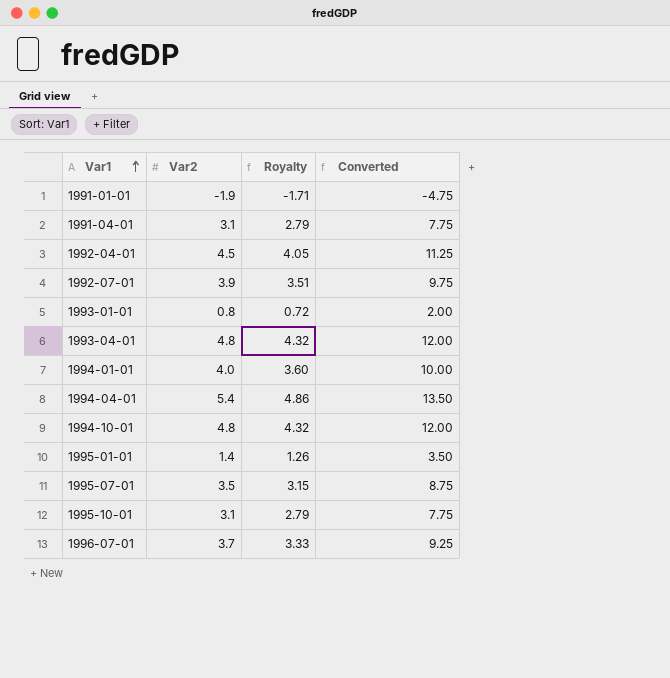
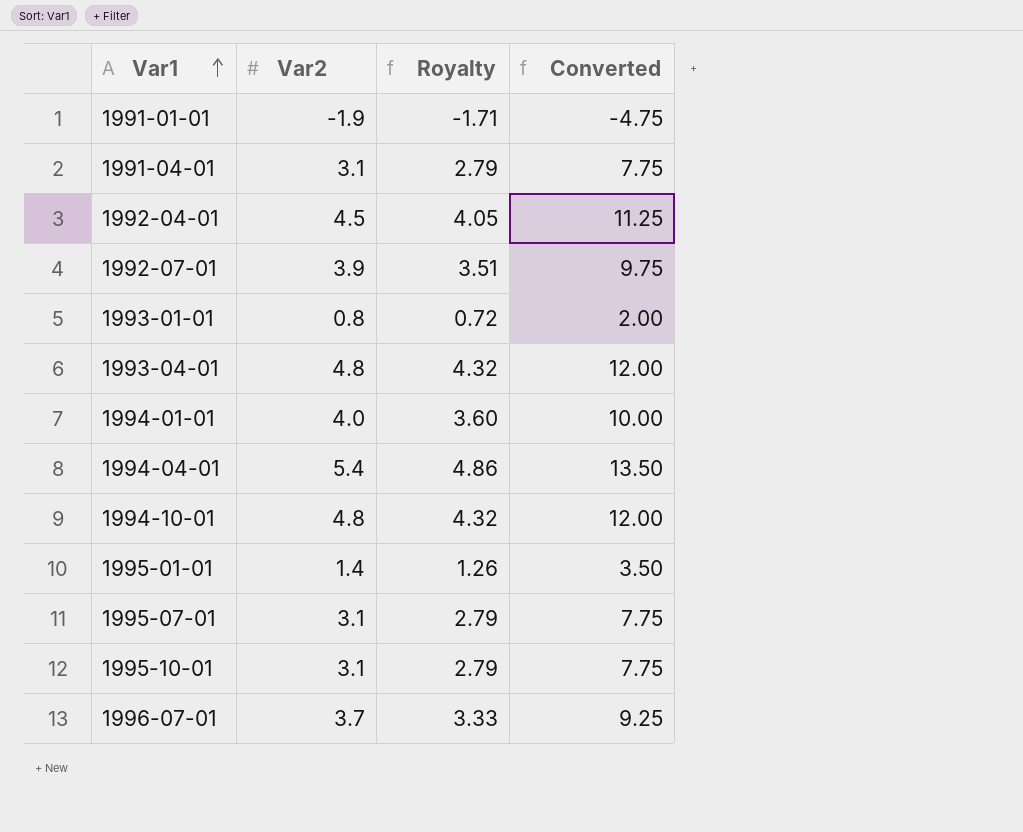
1995-07-01 | Var2: 3.5 -> 3.1
1995-07-01 | Royalty: 3.15 -> 2.79
1995-07-01 | Converted: 8.75 -> 7.75

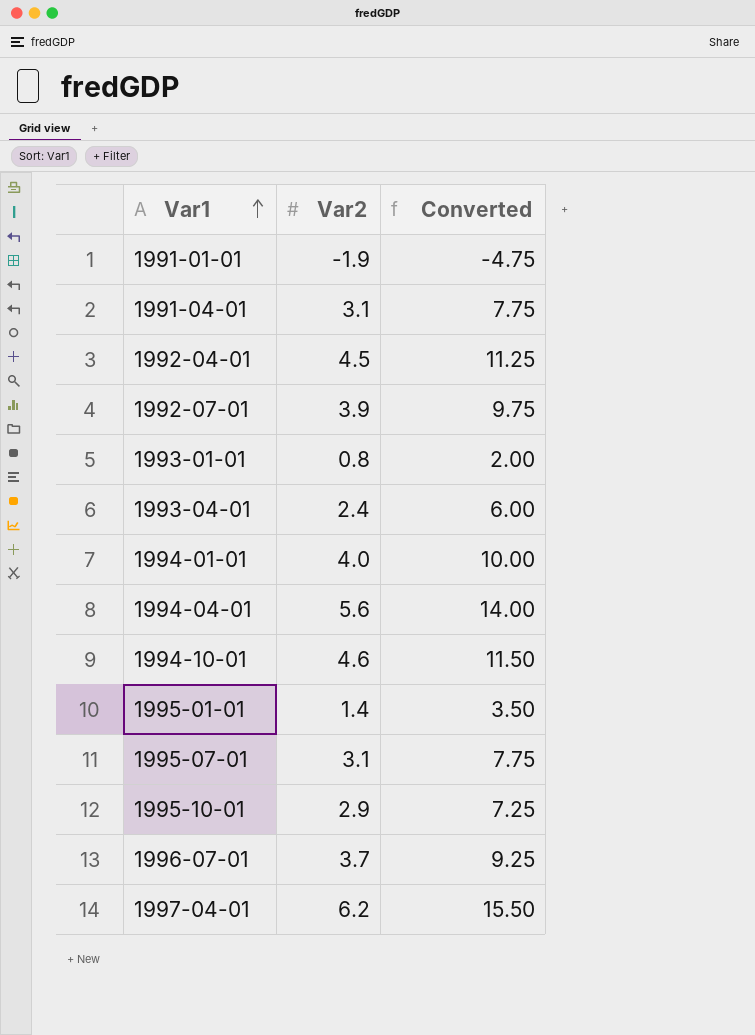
column Royalty | formula: [Var2] * 0.9 -> none
1993-04-01 | Var2: 4.8 -> 2.4
1993-04-01 | Converted: 12.00 -> 6.00
1994-04-01 | Var2: 5.4 -> 5.6
1994-04-01 | Converted: 13.50 -> 14.00
1994-10-01 | Var2: 4.8 -> 4.6
1994-10-01 | Converted: 12.00 -> 11.50
1995-10-01 | Var2: 3.1 -> 2.9
1995-10-01 | Converted: 7.75 -> 7.25
row 1997-04-01: none -> 6.2 | 15.50

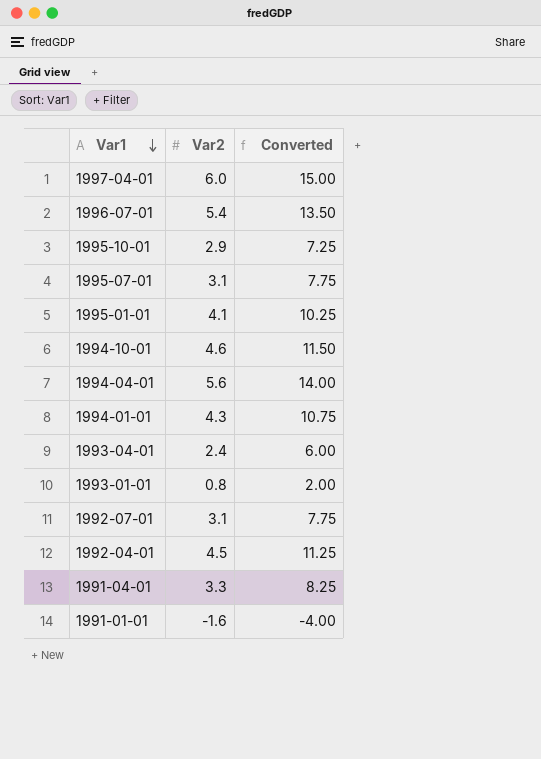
row order: Var1 ascending -> Var1 descending
1997-04-01 | Var2: 6.2 -> 6.0
1997-04-01 | Converted: 15.50 -> 15.00
1996-07-01 | Var2: 3.7 -> 5.4
1996-07-01 | Converted: 9.25 -> 13.50
1995-01-01 | Var2: 1.4 -> 4.1
1995-01-01 | Converted: 3.50 -> 10.25
1994-01-01 | Var2: 4.0 -> 4.3
1994-01-01 | Converted: 10.00 -> 10.75
1992-07-01 | Var2: 3.9 -> 3.1
1992-07-01 | Converted: 9.75 -> 7.75
1991-04-01 | Var2: 3.1 -> 3.3
1991-04-01 | Converted: 7.75 -> 8.25
1991-01-01 | Var2: -1.9 -> -1.6
1991-01-01 | Converted: -4.75 -> -4.00

